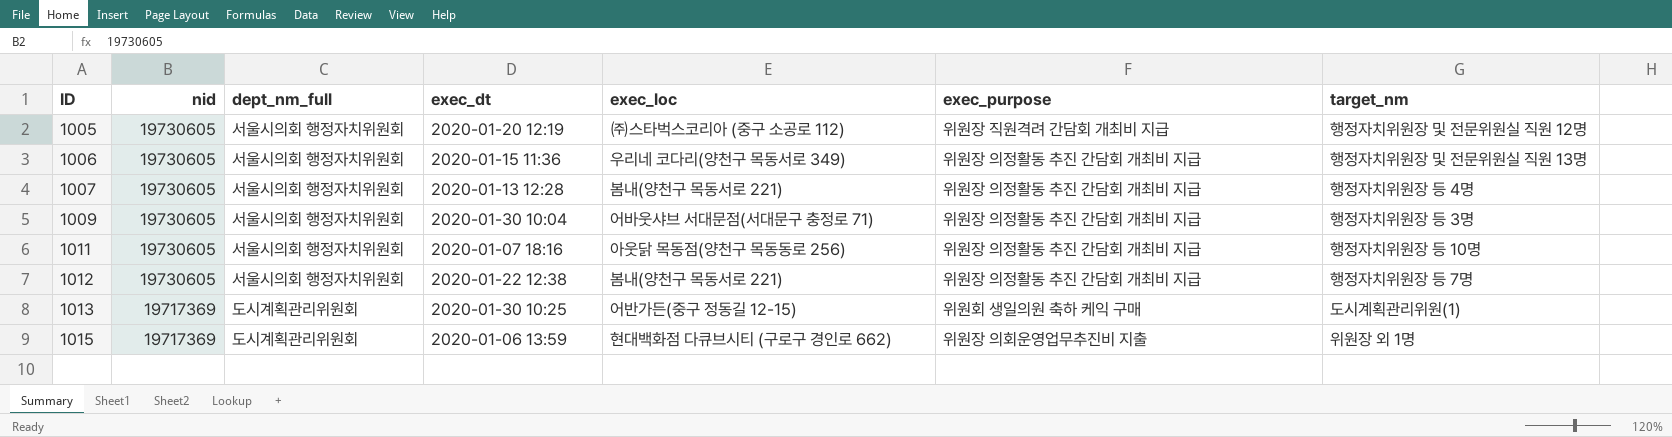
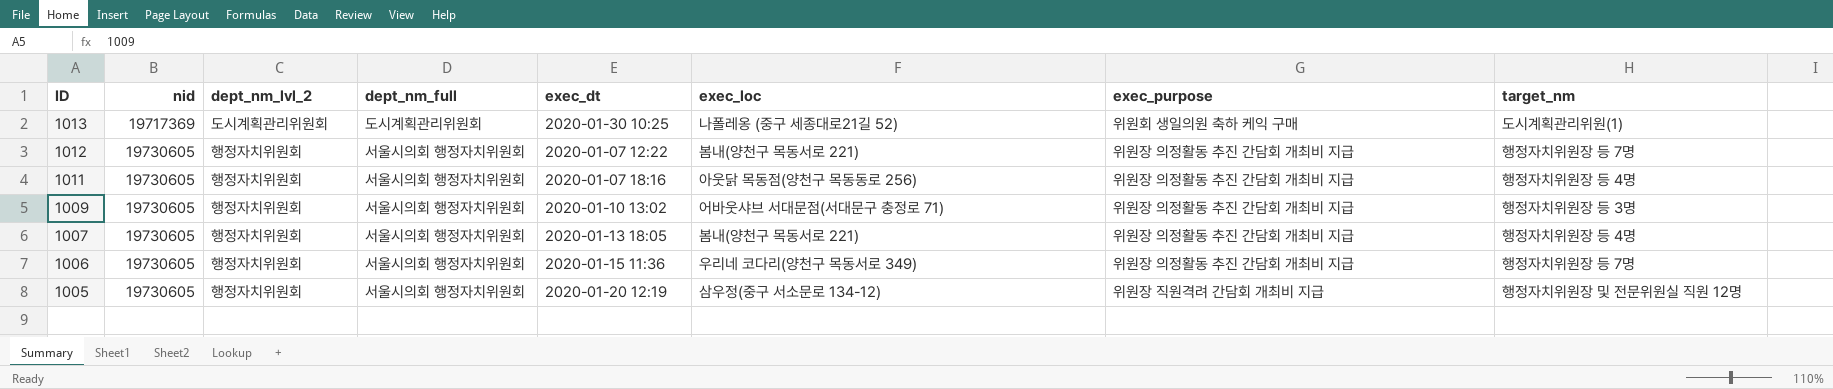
row order: ID ascending -> ID descending
column dept_nm_lvl_2 | position: none -> 3
row 1015: 19717369 | 도시계획관리위원회 | 2020-01-06 13:59 | 현대백화점 다큐브시티 (구로구 경인로 662) | 위원장 의회운영업무추진비 지출 | 위원장 외 1명 -> none
1013 | exec_loc: 어반가든(중구 정동길 12-15) -> 나폴레옹 (중구 세종대로21길 52)
1012 | exec_dt: 2020-01-22 12:38 -> 2020-01-07 12:22
1011 | target_nm: 행정자치위원장 등 10명 -> 행정자치위원장 등 4명
1009 | exec_dt: 2020-01-30 10:04 -> 2020-01-10 13:02
1007 | exec_dt: 2020-01-13 12:28 -> 2020-01-13 18:05
1006 | target_nm: 행정자치위원장 및 전문위원실 직원 13명 -> 행정자치위원장 등 7명
1005 | exec_loc: ㈜스타벅스코리아 (중구 소공로 112) -> 삼우정(중구 서소문로 134-12)

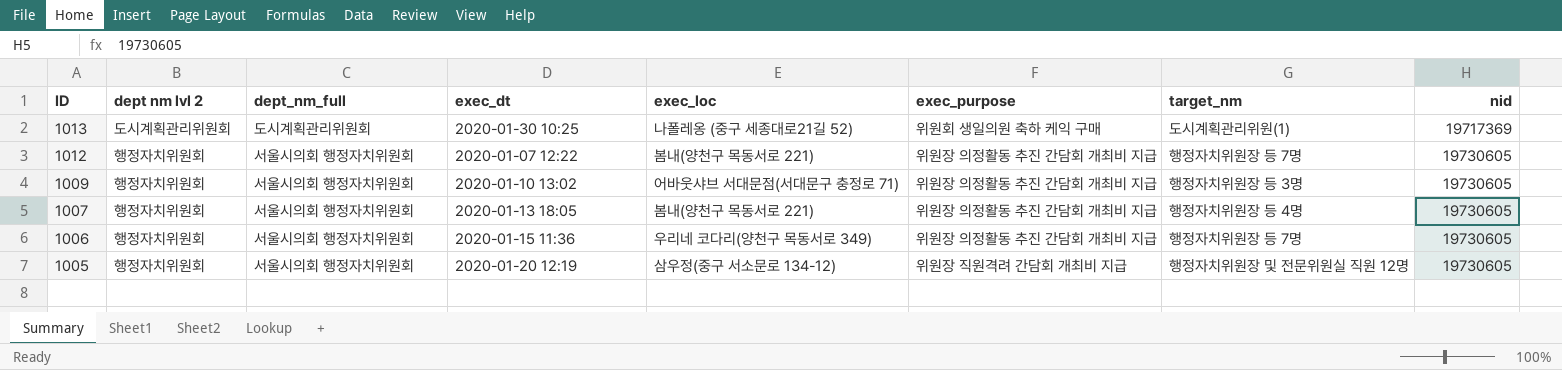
column name: dept_nm_lvl_2 -> dept nm lvl 2
column nid | position: 2 -> 8
row 1011: 19730605 | 행정자치위원회 | 서울시의회 행정자치위원회 | 2020-01-07 18:16 | 아웃닭 목동점(양천구 목동동로 256) | 위원장 의정활동 추진 간담회 개최비 지급 | 행정자치위원장 등 4명 -> none

